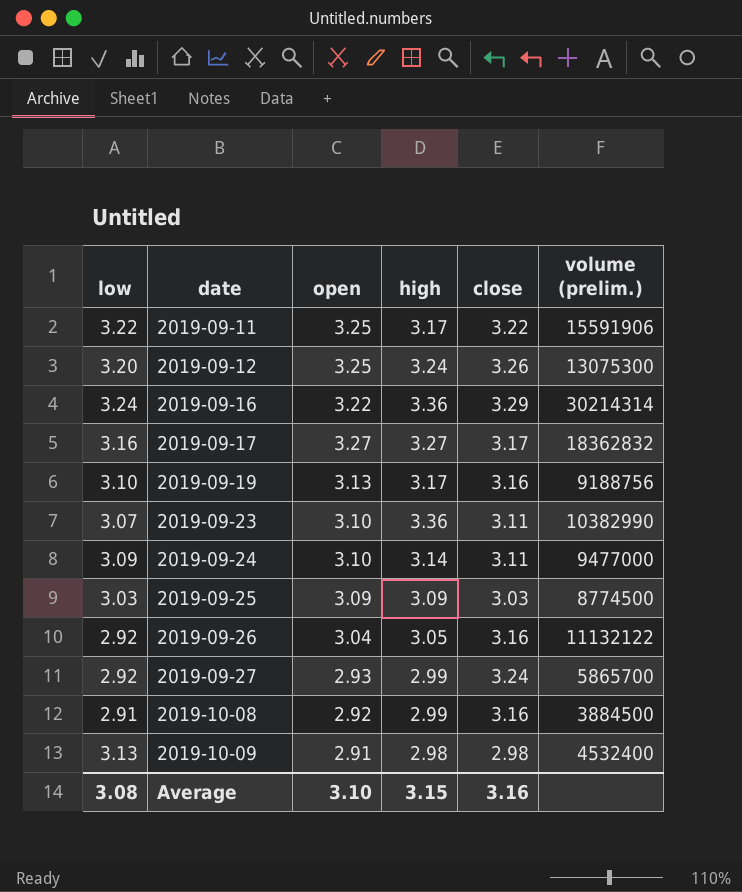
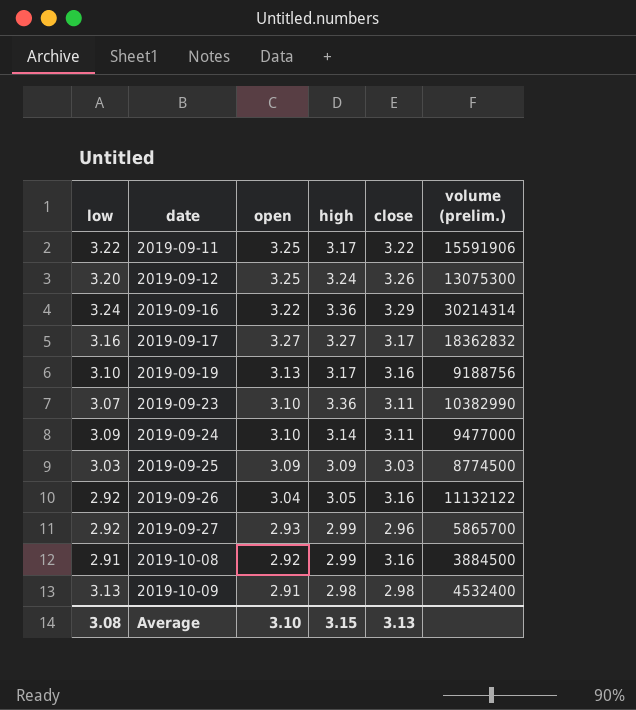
2019-09-27 | close: 3.24 -> 2.96
Average | close: 3.16 -> 3.13

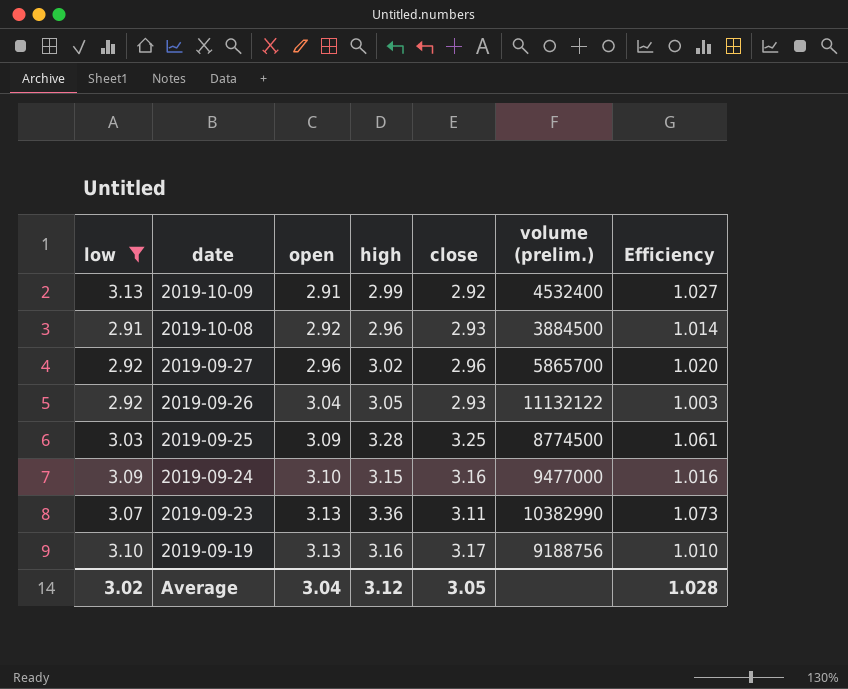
filter: none -> low <= 3.13
row order: date ascending -> date descending
column Efficiency | formula: none -> [high] / [open]
2019-10-09 | high: 2.98 -> 2.99
2019-10-09 | close: 2.98 -> 2.92
2019-10-08 | high: 2.99 -> 2.96
2019-10-08 | close: 3.16 -> 2.93
2019-09-27 | open: 2.93 -> 2.96
2019-09-27 | high: 2.99 -> 3.02
2019-09-26 | close: 3.16 -> 2.93
2019-09-25 | high: 3.09 -> 3.28
2019-09-25 | close: 3.03 -> 3.25
2019-09-24 | high: 3.14 -> 3.15
2019-09-24 | close: 3.11 -> 3.16
2019-09-23 | open: 3.10 -> 3.13
2019-09-19 | high: 3.17 -> 3.16
2019-09-19 | close: 3.16 -> 3.17
Average | low: 3.08 -> 3.02
Average | open: 3.10 -> 3.04
Average | high: 3.15 -> 3.12
Average | close: 3.13 -> 3.05

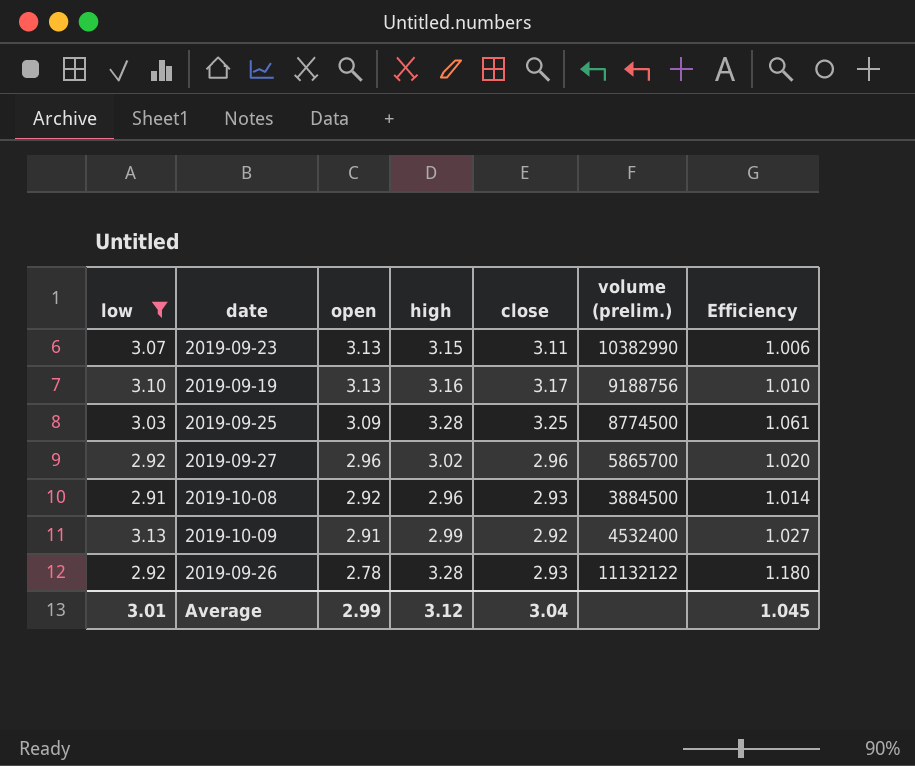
row order: date descending -> open descending
row 2019-09-24: 3.09 | 3.10 | 3.15 | 3.16 | 9477000 | 1.016 -> none
2019-09-23 | high: 3.36 -> 3.15
2019-09-23 | Efficiency: 1.073 -> 1.006
2019-09-26 | open: 3.04 -> 2.78
2019-09-26 | high: 3.05 -> 3.28
2019-09-26 | Efficiency: 1.003 -> 1.180
Average | low: 3.02 -> 3.01
Average | open: 3.04 -> 2.99
Average | close: 3.05 -> 3.04
Average | Efficiency: 1.028 -> 1.045

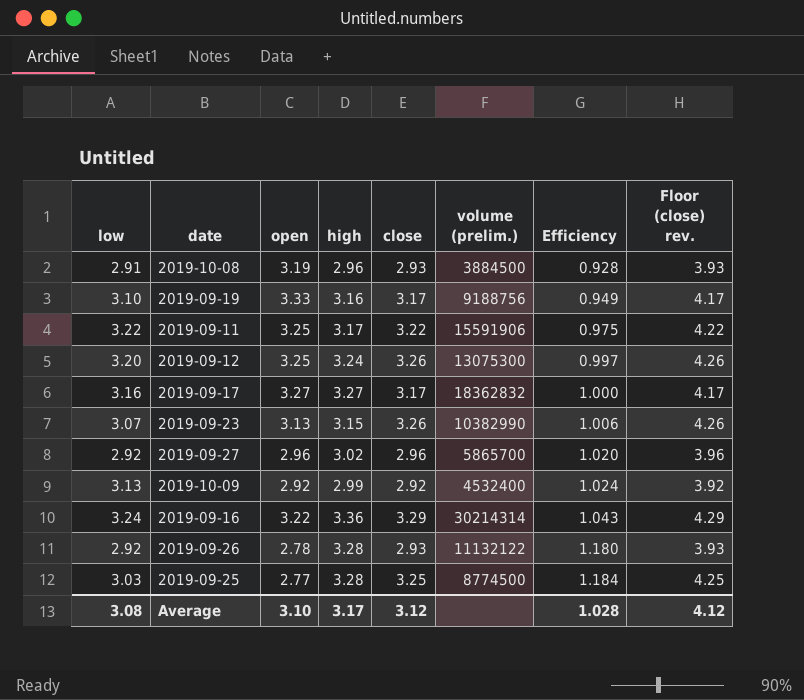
filter: low <= 3.13 -> none
row order: open descending -> Efficiency ascending
column Floor (close) rev. | formula: none -> [close] + 1
2019-10-08 | open: 2.92 -> 3.19
2019-10-08 | Efficiency: 1.014 -> 0.928
2019-09-19 | open: 3.13 -> 3.33
2019-09-19 | Efficiency: 1.010 -> 0.949
2019-09-23 | close: 3.11 -> 3.26
2019-10-09 | open: 2.91 -> 2.92
2019-10-09 | Efficiency: 1.027 -> 1.024
2019-09-25 | open: 3.09 -> 2.77
2019-09-25 | Efficiency: 1.061 -> 1.184
Average | low: 3.01 -> 3.08
Average | open: 2.99 -> 3.10
Average | high: 3.12 -> 3.17
Average | close: 3.04 -> 3.12
Average | Efficiency: 1.045 -> 1.028

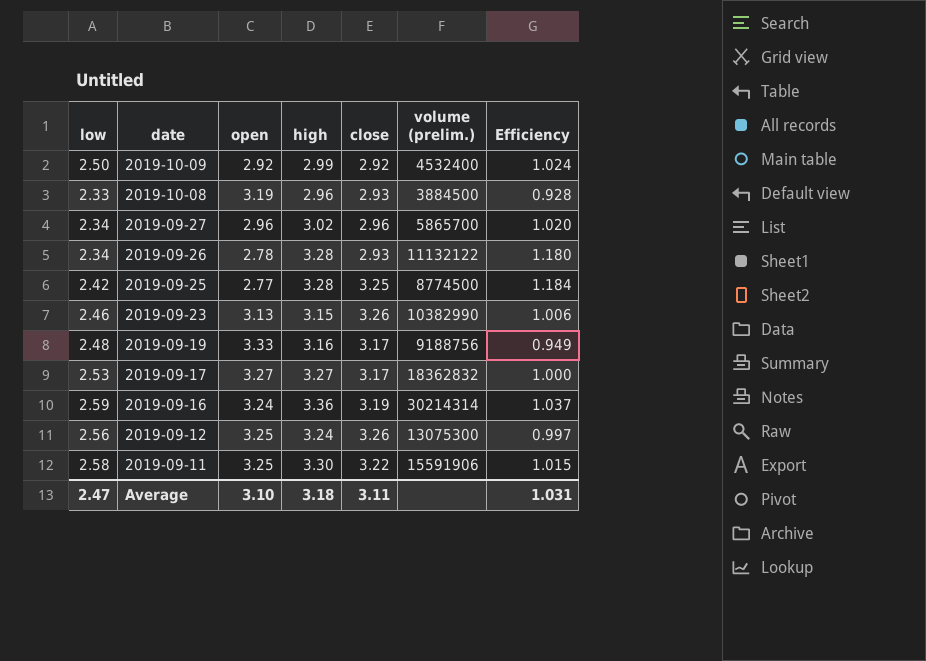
row order: Efficiency ascending -> date descending
column Floor (close) rev. | formula: [close] + 1 -> none
2019-10-09 | low: 3.13 -> 2.50
2019-10-08 | low: 2.91 -> 2.33
2019-09-27 | low: 2.92 -> 2.34
2019-09-26 | low: 2.92 -> 2.34
2019-09-25 | low: 3.03 -> 2.42
2019-09-23 | low: 3.07 -> 2.46
2019-09-19 | low: 3.10 -> 2.48
2019-09-17 | low: 3.16 -> 2.53
2019-09-16 | low: 3.24 -> 2.59
2019-09-16 | open: 3.22 -> 3.24
2019-09-16 | close: 3.29 -> 3.19
2019-09-16 | Efficiency: 1.043 -> 1.037
2019-09-12 | low: 3.20 -> 2.56
2019-09-11 | low: 3.22 -> 2.58
2019-09-11 | high: 3.17 -> 3.30
2019-09-11 | Efficiency: 0.975 -> 1.015
Average | low: 3.08 -> 2.47
Average | high: 3.17 -> 3.18
Average | close: 3.12 -> 3.11
Average | Efficiency: 1.028 -> 1.031

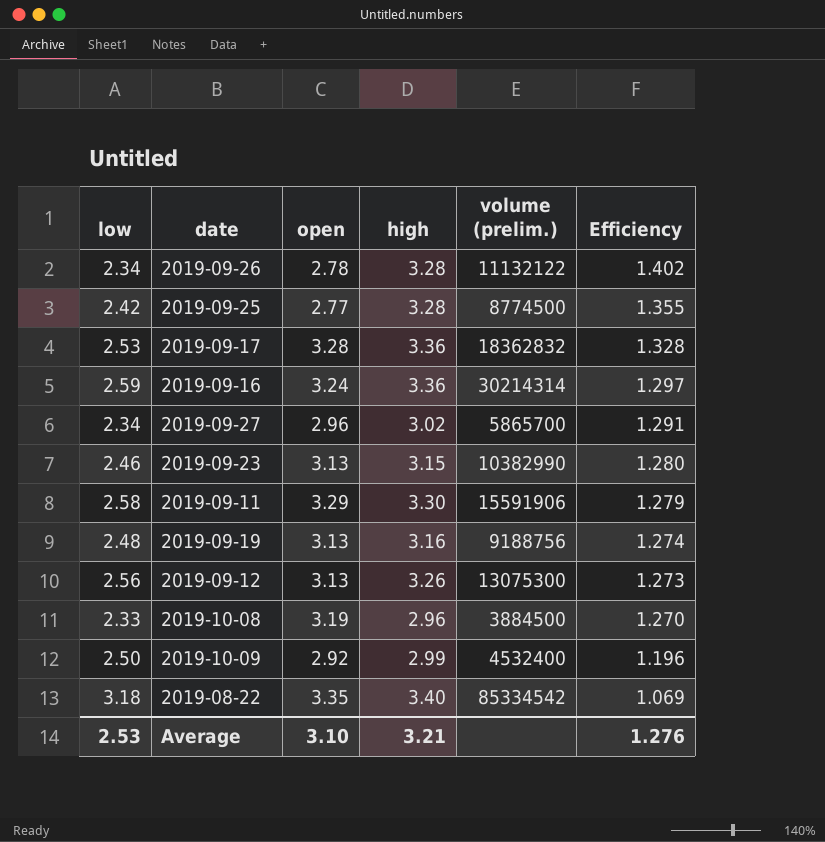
row order: date descending -> Efficiency descending
column close | position: 5 -> none
column Efficiency | formula: [high] / [open] -> [high] / [low]
2019-09-17 | open: 3.27 -> 3.28
2019-09-17 | high: 3.27 -> 3.36
2019-09-11 | open: 3.25 -> 3.29
2019-09-19 | open: 3.33 -> 3.13
2019-09-12 | open: 3.25 -> 3.13
2019-09-12 | high: 3.24 -> 3.26
row 2019-08-22: none -> 3.18 | 3.35 | 3.40 | 85334542 | 1.069
Average | low: 2.47 -> 2.53
Average | high: 3.18 -> 3.21
Average | Efficiency: 1.031 -> 1.276

